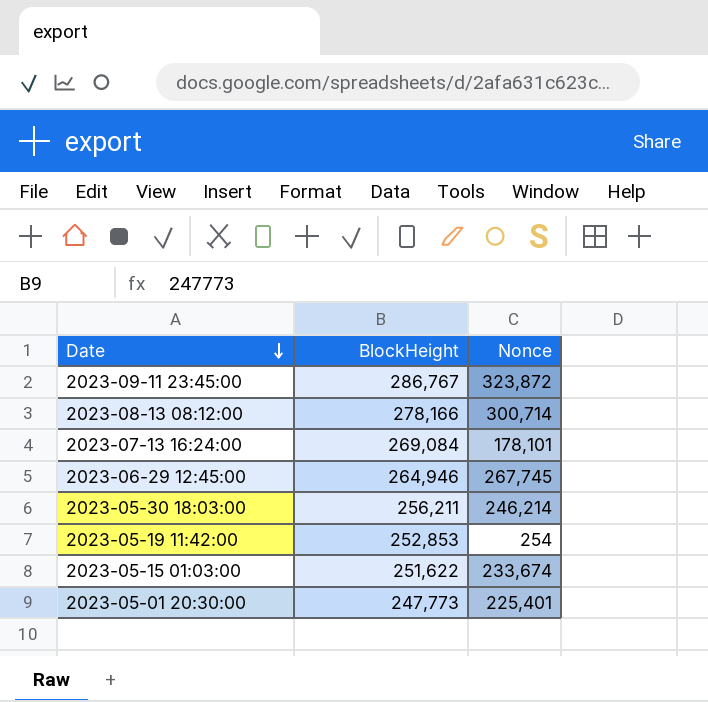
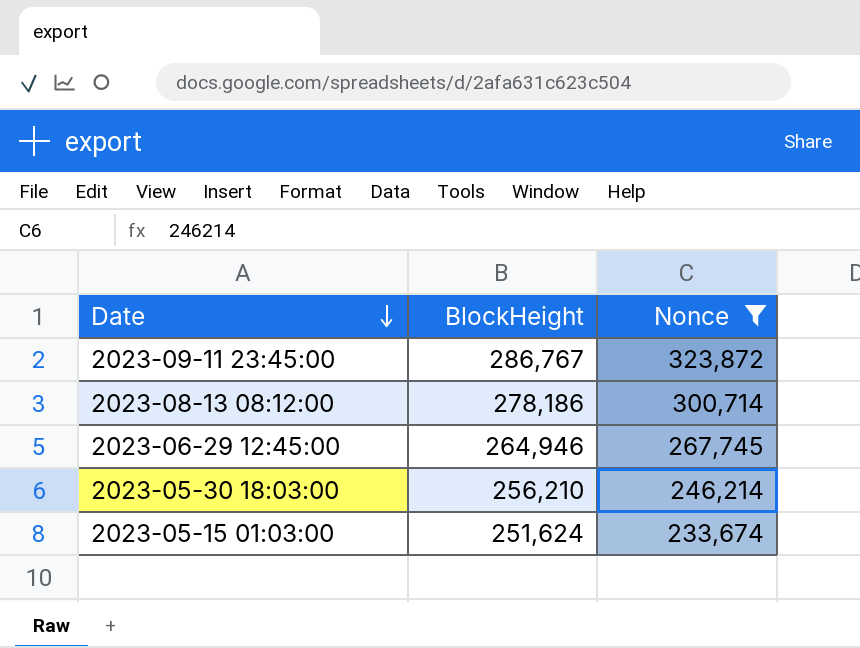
filter: none -> Nonce >= 233,674
2023-08-13 08:12:00 | BlockHeight: 278,166 -> 278,186
2023-05-30 18:03:00 | BlockHeight: 256,211 -> 256,210
2023-05-15 01:03:00 | BlockHeight: 251,622 -> 251,624

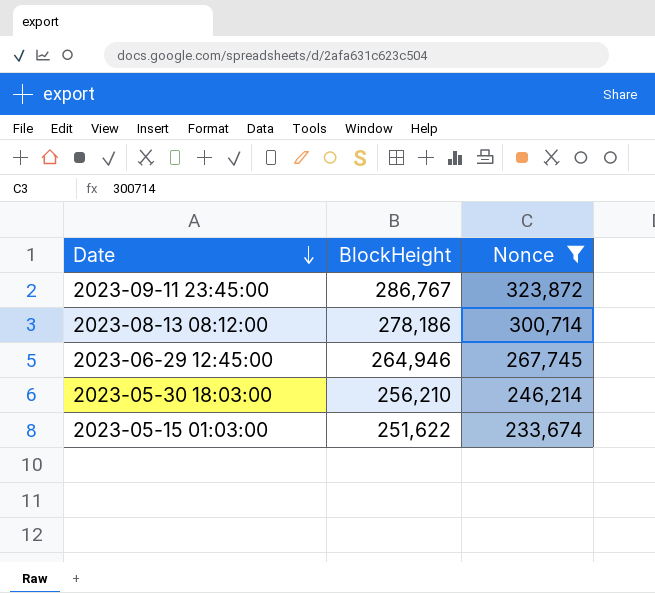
2023-05-15 01:03:00 | BlockHeight: 251,624 -> 251,622

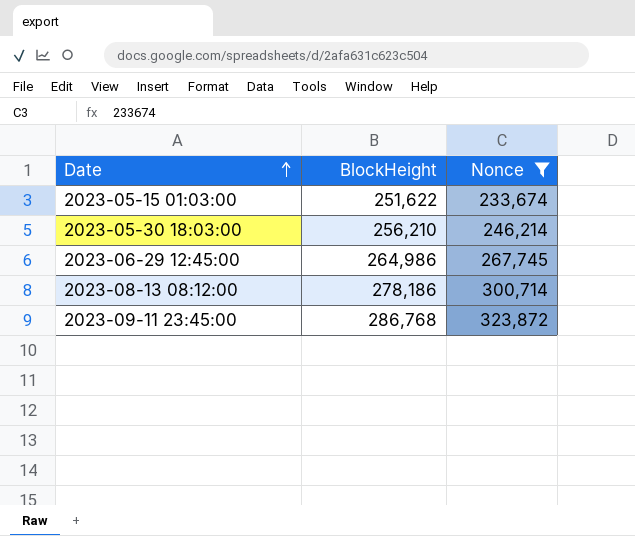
row order: Date descending -> Date ascending
2023-06-29 12:45:00 | BlockHeight: 264,946 -> 264,986
2023-09-11 23:45:00 | BlockHeight: 286,767 -> 286,768

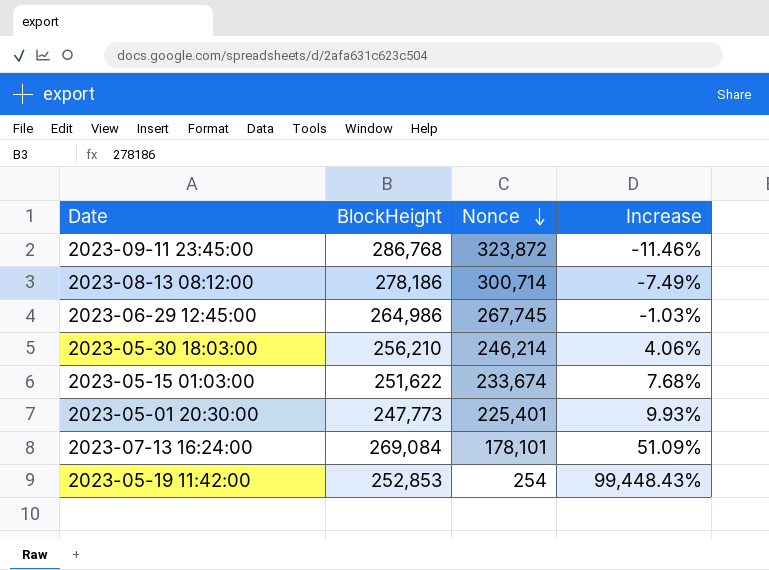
filter: Nonce >= 233,674 -> none
row order: Date ascending -> Nonce descending
column Increase | formula: none -> ([BlockHeight] - [Nonce]) / [Nonce]

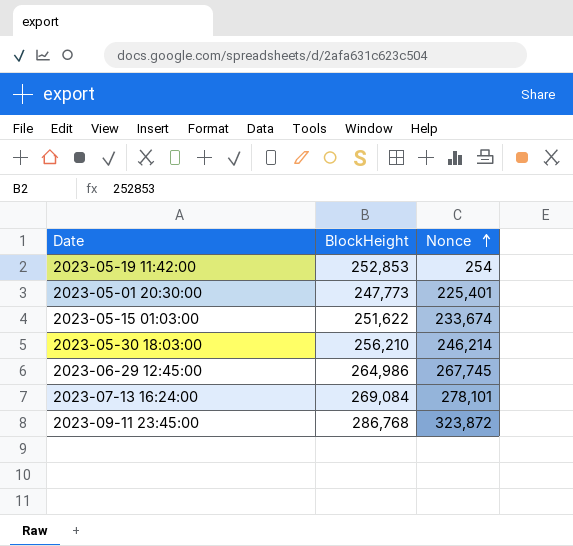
row order: Nonce descending -> Nonce ascending
column Increase | formula: ([BlockHeight] - [Nonce]) / [Nonce] -> none
row 2023-08-13 08:12:00: 278,186 | 300,714 | -7.49% -> none
2023-07-13 16:24:00 | Nonce: 178,101 -> 278,101

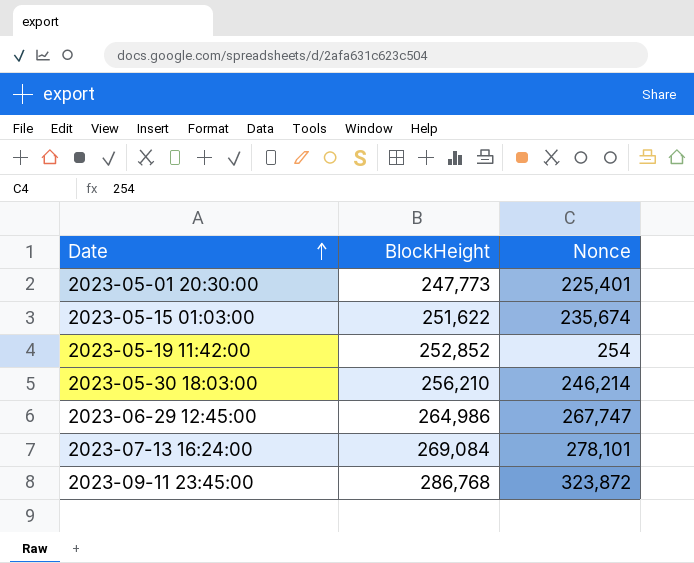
row order: Nonce ascending -> Date ascending
2023-05-15 01:03:00 | Nonce: 233,674 -> 235,674
2023-05-19 11:42:00 | BlockHeight: 252,853 -> 252,852
2023-06-29 12:45:00 | Nonce: 267,745 -> 267,747

